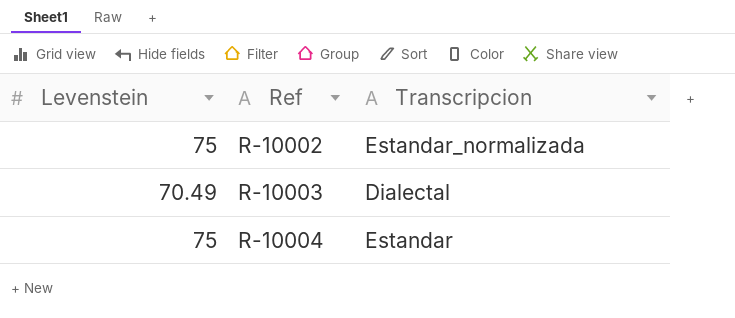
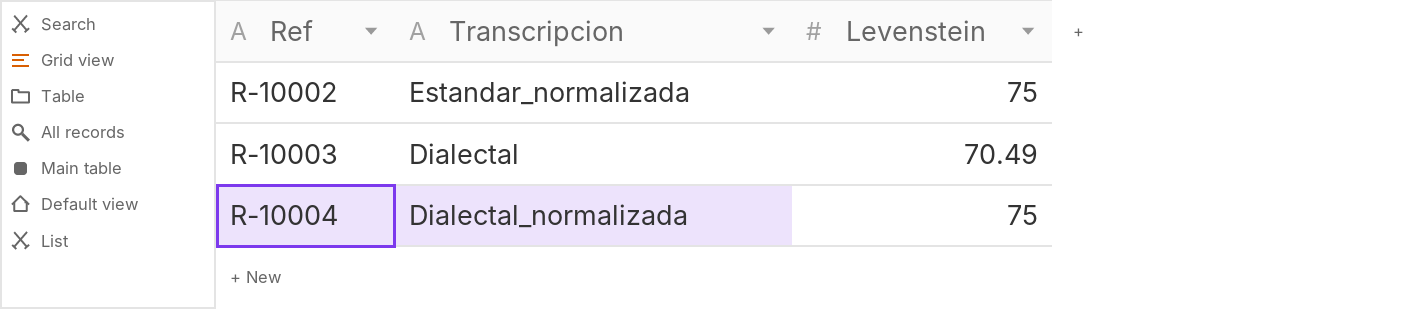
column Levenstein | position: 1 -> 3
R-10004 | Transcripcion: Estandar -> Dialectal_normalizada

